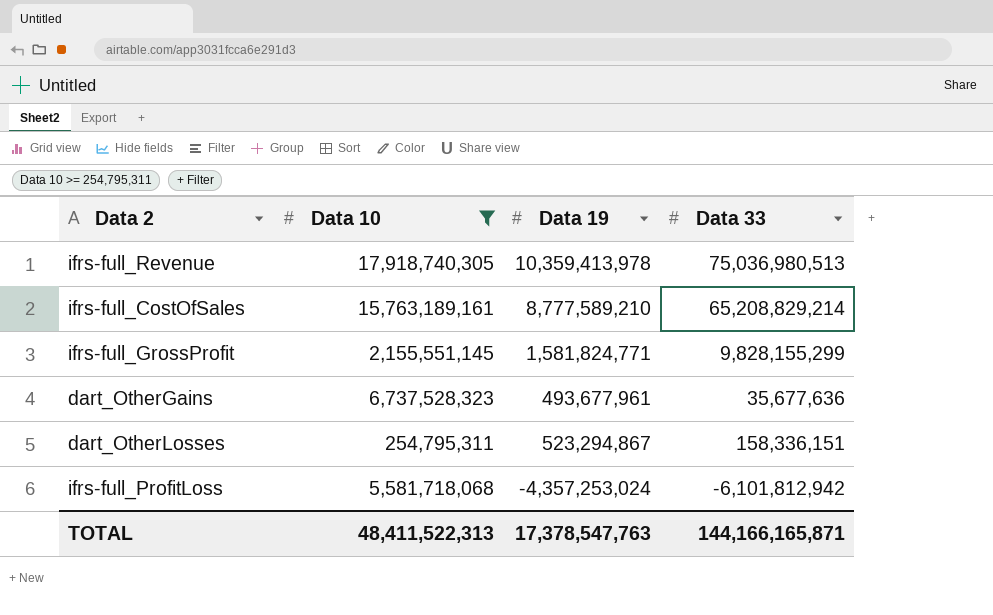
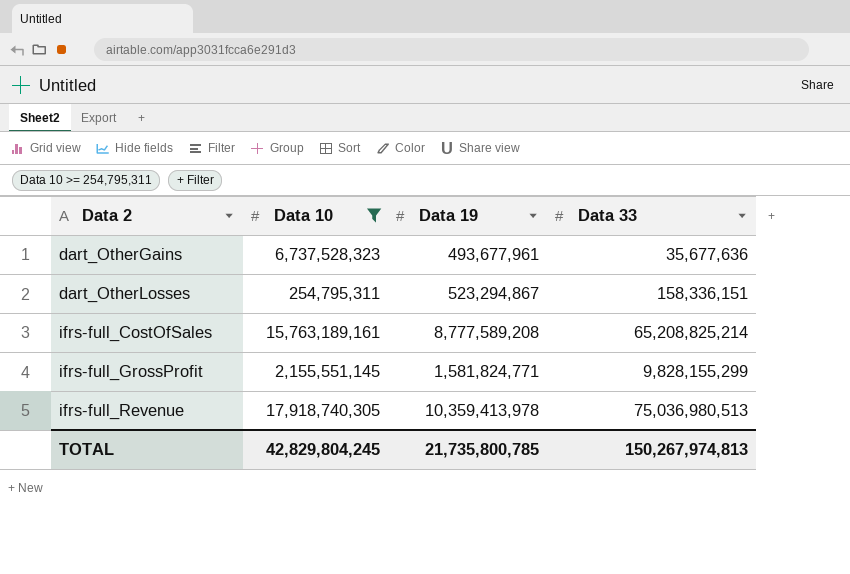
row order: none -> Data 2 ascending
row ifrs-full_ProfitLoss: 5,581,718,068 | -4,357,253,024 | -6,101,812,942 -> none
ifrs-full_CostOfSales | Data 19: 8,777,589,210 -> 8,777,589,208
ifrs-full_CostOfSales | Data 33: 65,208,829,214 -> 65,208,825,214
TOTAL | Data 10: 48,411,522,313 -> 42,829,804,245
TOTAL | Data 19: 17,378,547,763 -> 21,735,800,785
TOTAL | Data 33: 144,166,165,871 -> 150,267,974,813

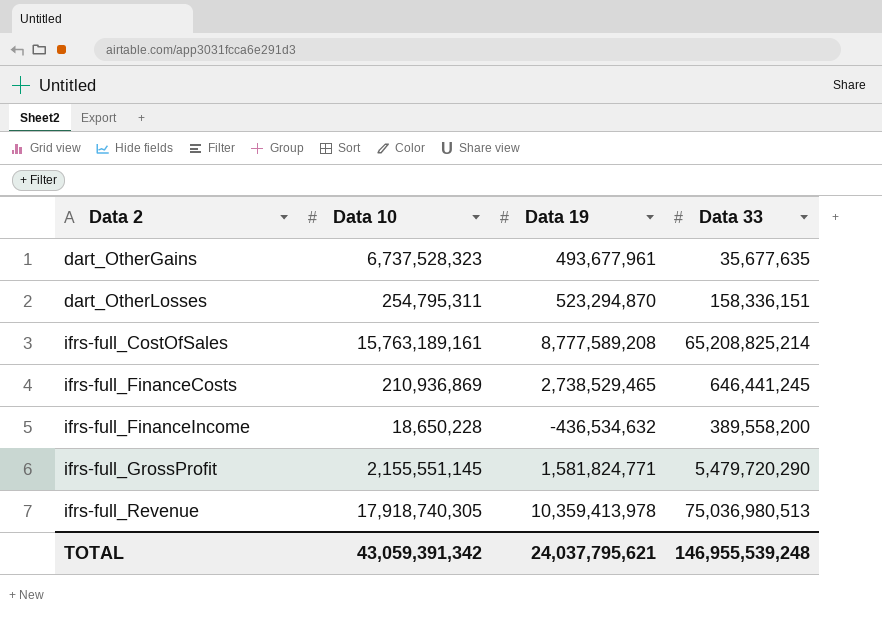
filter: Data 10 >= 254,795,311 -> none
dart_OtherGains | Data 33: 35,677,636 -> 35,677,635
dart_OtherLosses | Data 19: 523,294,867 -> 523,294,870
ifrs-full_GrossProfit | Data 33: 9,828,155,299 -> 5,479,720,290
TOTAL | Data 10: 42,829,804,245 -> 43,059,391,342
TOTAL | Data 19: 21,735,800,785 -> 24,037,795,621
TOTAL | Data 33: 150,267,974,813 -> 146,955,539,248

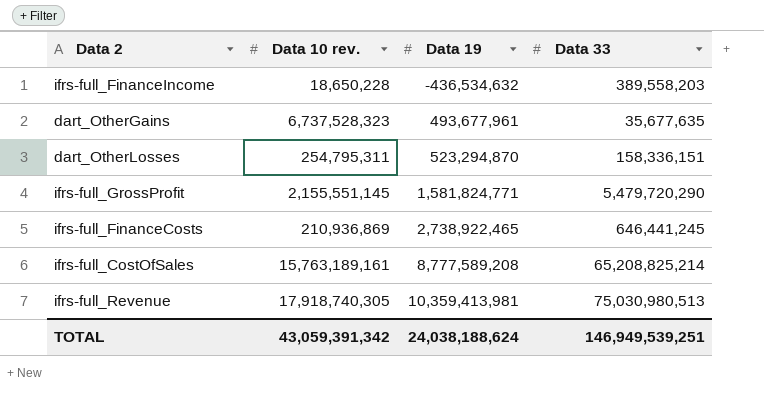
row order: Data 2 ascending -> Data 19 ascending
column name: Data 10 -> Data 10 rev.
ifrs-full_FinanceIncome | Data 33: 389,558,200 -> 389,558,203
ifrs-full_FinanceCosts | Data 19: 2,738,529,465 -> 2,738,922,465
ifrs-full_Revenue | Data 19: 10,359,413,978 -> 10,359,413,981
ifrs-full_Revenue | Data 33: 75,036,980,513 -> 75,030,980,513
TOTAL | Data 19: 24,037,795,621 -> 24,038,188,624
TOTAL | Data 33: 146,955,539,248 -> 146,949,539,251

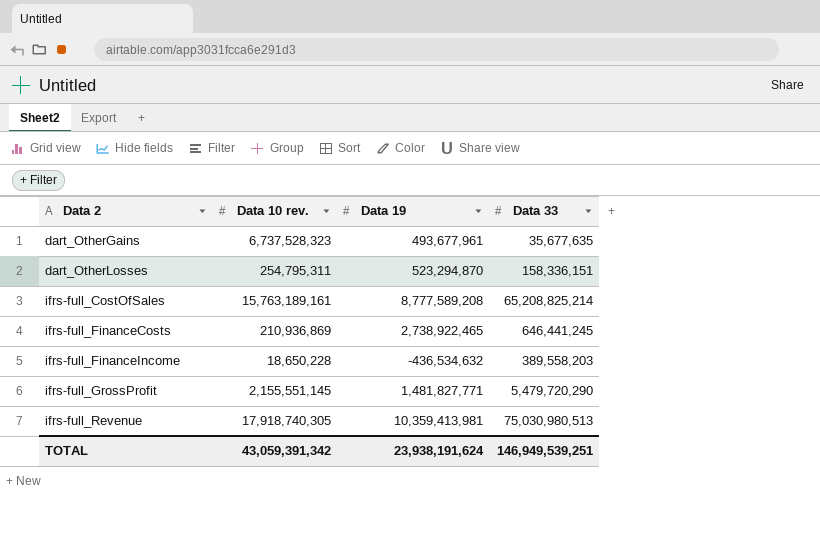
row order: Data 19 ascending -> Data 2 ascending
ifrs-full_GrossProfit | Data 19: 1,581,824,771 -> 1,481,827,771
TOTAL | Data 19: 24,038,188,624 -> 23,938,191,624

